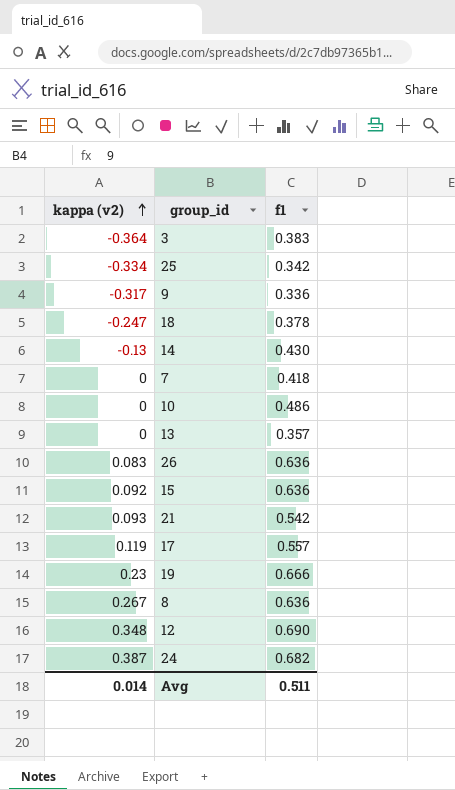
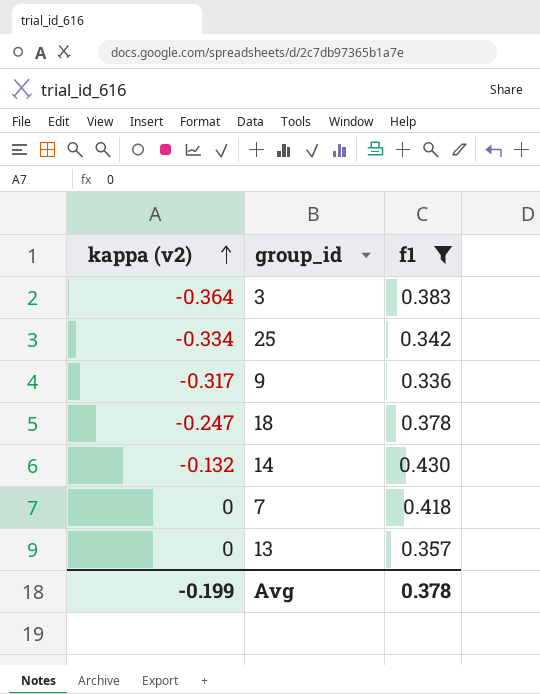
filter: none -> f1 <= 0.430
14 | kappa (v2): -0.13 -> -0.132
Avg | kappa (v2): 0.014 -> -0.199
Avg | f1: 0.511 -> 0.378

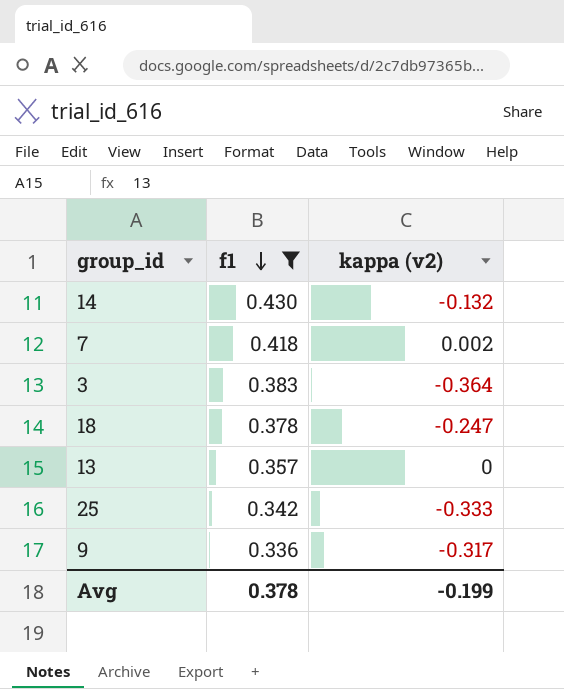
row order: kappa (v2) ascending -> f1 descending
column kappa (v2) | position: 1 -> 3
7 | kappa (v2): 0 -> 0.002
25 | kappa (v2): -0.334 -> -0.333

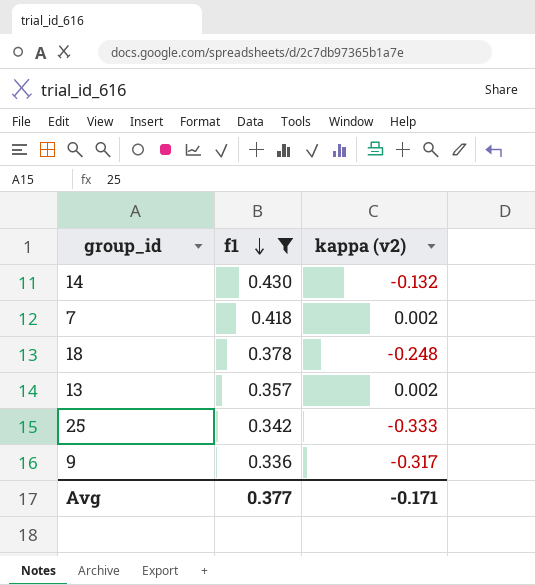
row 3: 0.383 | -0.364 -> none
18 | kappa (v2): -0.247 -> -0.248
13 | kappa (v2): 0 -> 0.002
Avg | f1: 0.378 -> 0.377
Avg | kappa (v2): -0.199 -> -0.171

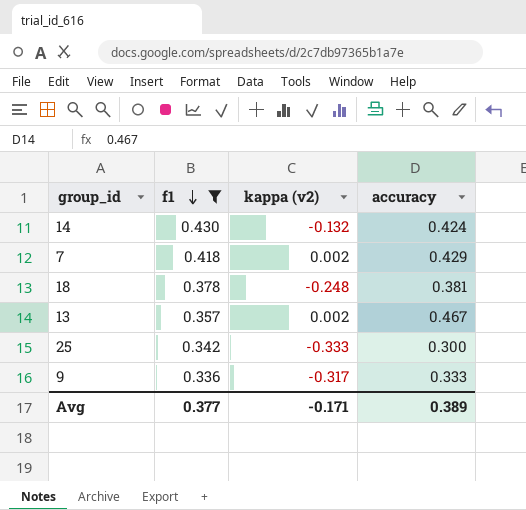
column accuracy | position: none -> 4

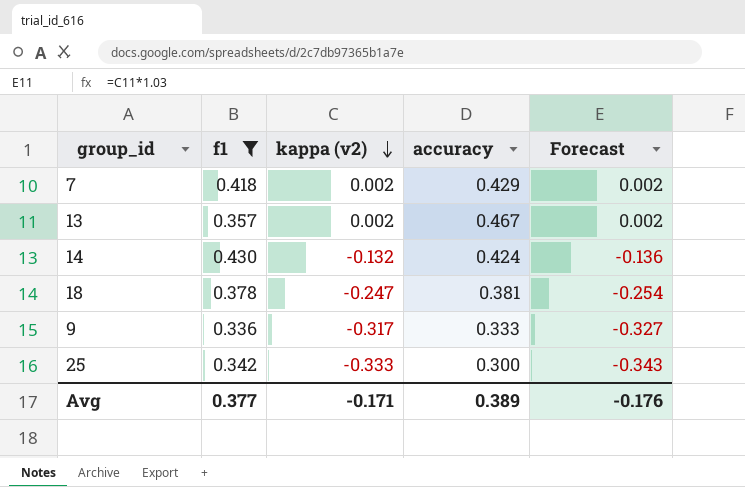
row order: f1 descending -> kappa (v2) descending
column Forecast | formula: none -> [kappa (v2)] * 1.03
18 | kappa (v2): -0.248 -> -0.247

